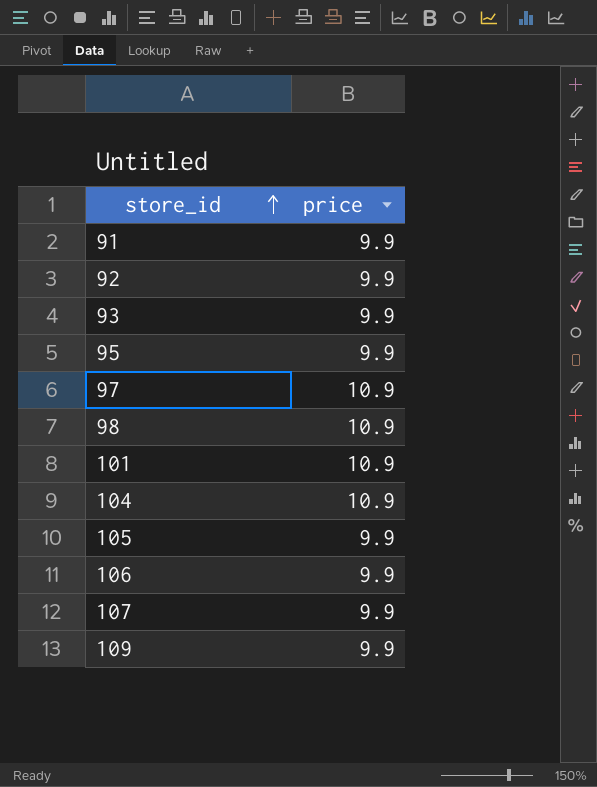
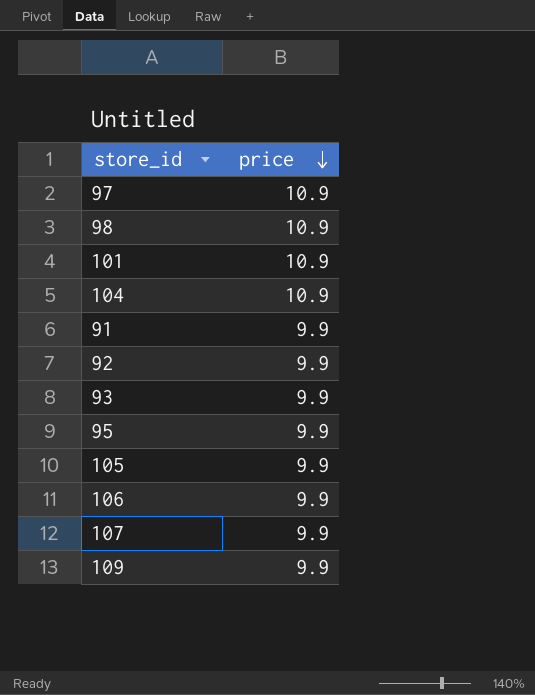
row order: store_id ascending -> price descending

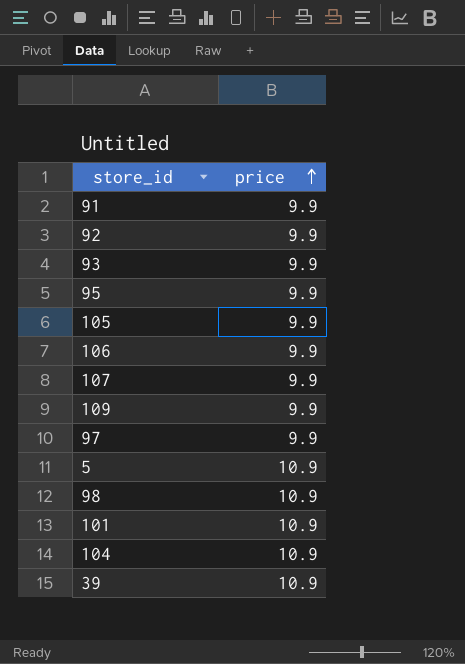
row order: price descending -> price ascending
97 | price: 10.9 -> 9.9
row 5: none -> 10.9
row 39: none -> 10.9

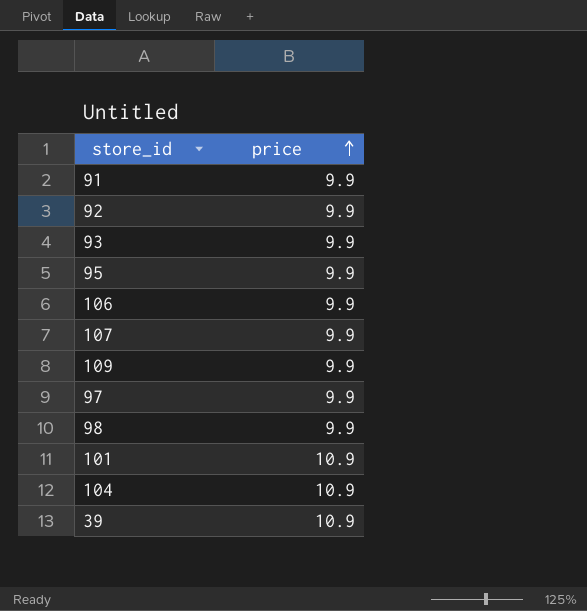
row 105: 9.9 -> none
row 5: 10.9 -> none
98 | price: 10.9 -> 9.9

